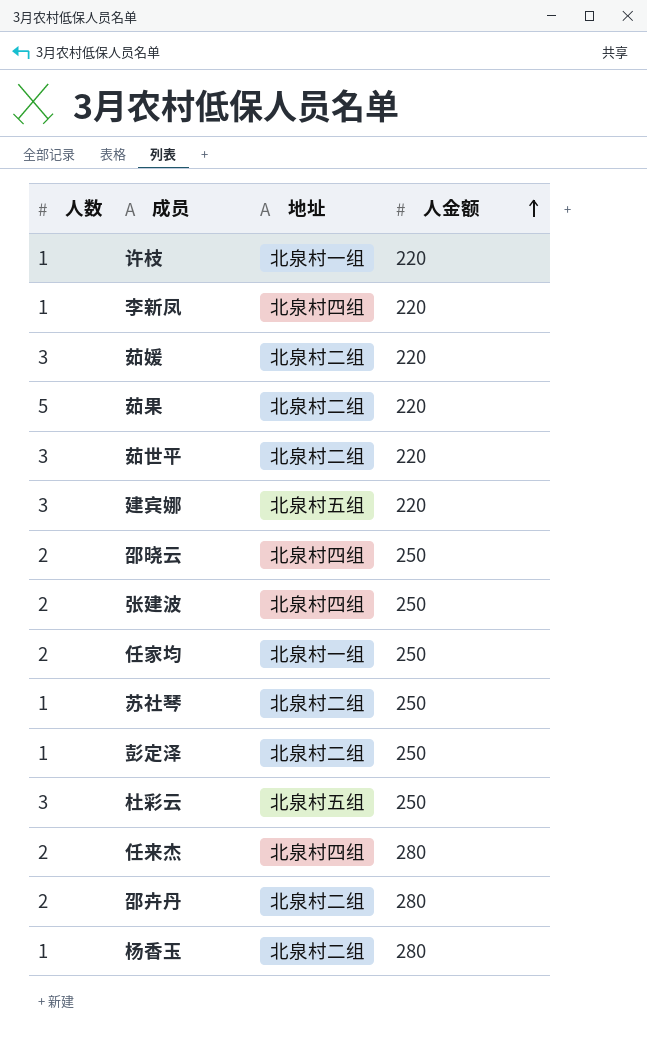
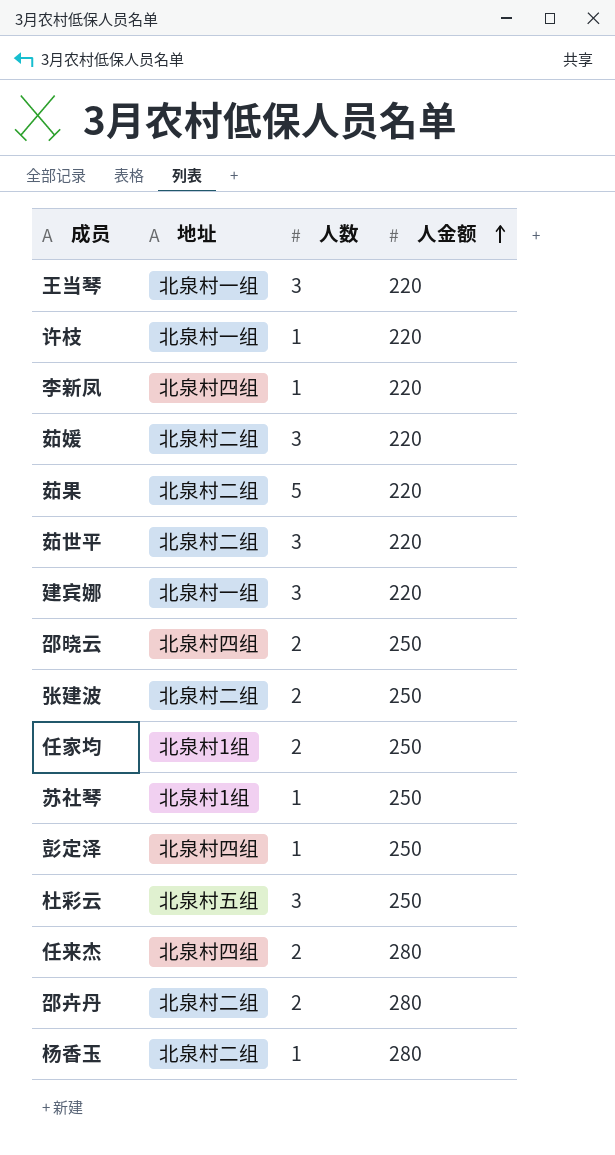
column 人数 | position: 1 -> 3
row 王当琴: none -> 北泉村一组 | 3 | 220
建宾娜 | 地址: 北泉村五组 -> 北泉村一组
张建波 | 地址: 北泉村四组 -> 北泉村二组
任家均 | 地址: 北泉村一组 -> 北泉村1组
苏社琴 | 地址: 北泉村二组 -> 北泉村1组
彭定泽 | 地址: 北泉村二组 -> 北泉村四组

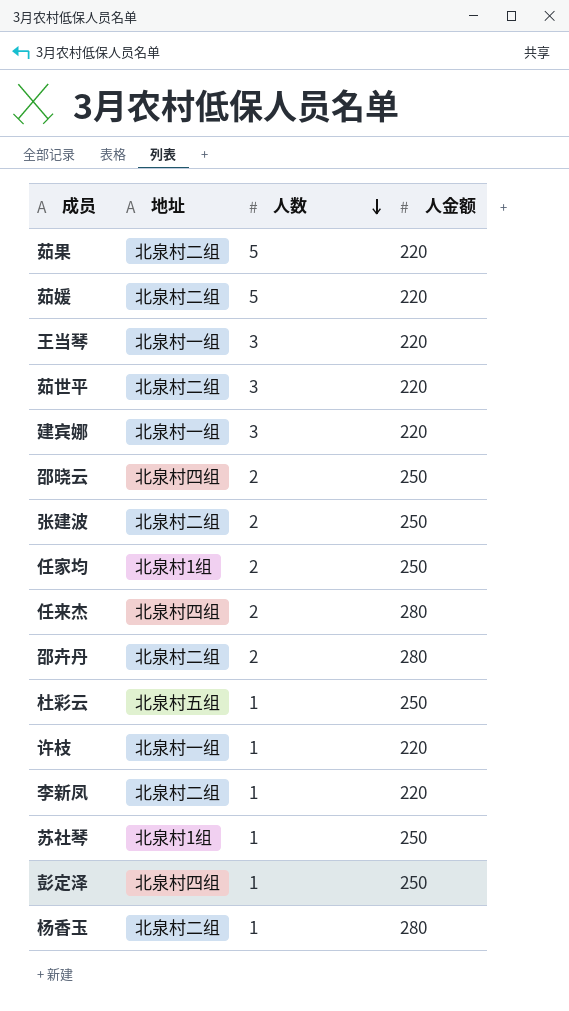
row order: 人金额 ascending -> 人数 descending
茹媛 | 人数: 3 -> 5
杜彩云 | 人数: 3 -> 1
李新凤 | 地址: 北泉村四组 -> 北泉村二组

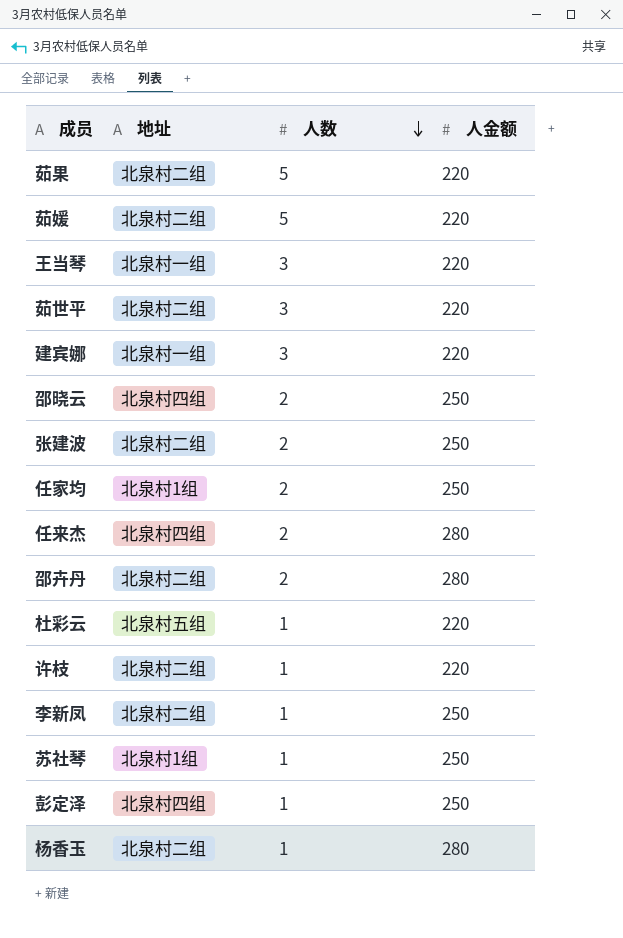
杜彩云 | 人金额: 250 -> 220
许枝 | 地址: 北泉村一组 -> 北泉村二组
李新凤 | 人金额: 220 -> 250

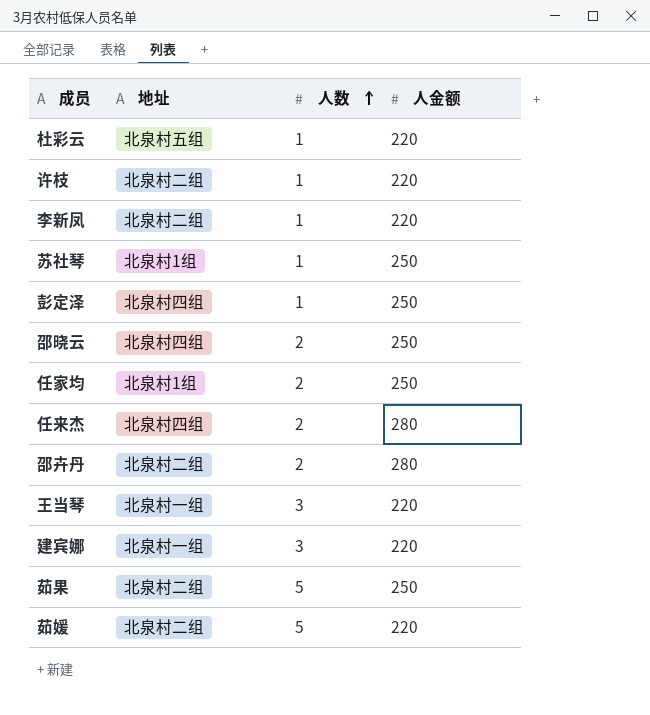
row order: 人数 descending -> 人数 ascending
row 茹世平: 北泉村二组 | 3 | 220 -> none
row 张建波: 北泉村二组 | 2 | 250 -> none
row 杨香玉: 北泉村二组 | 1 | 280 -> none
李新凤 | 人金额: 250 -> 220
茹果 | 人金额: 220 -> 250

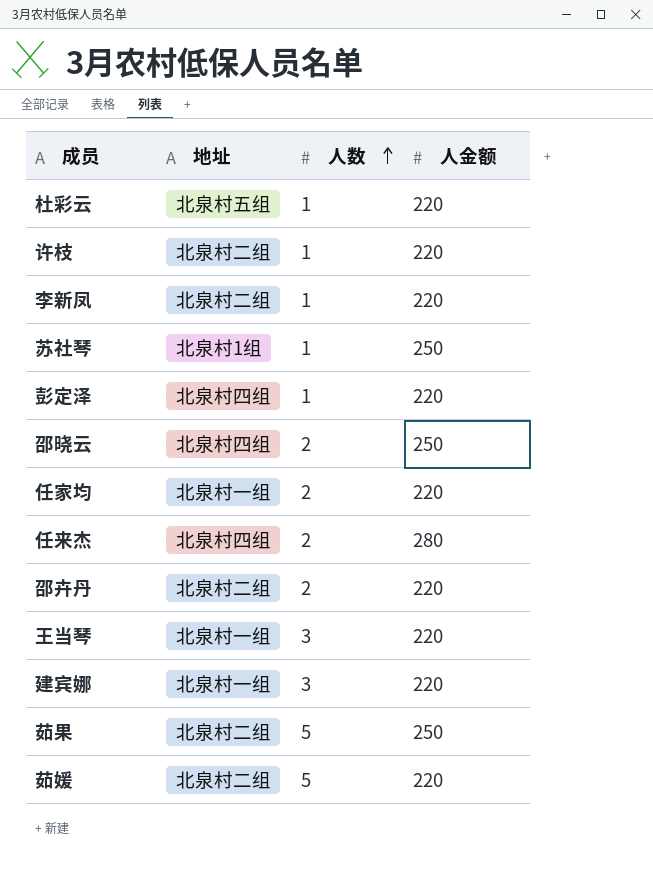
彭定泽 | 人金额: 250 -> 220
任家均 | 地址: 北泉村1组 -> 北泉村一组
任家均 | 人金额: 250 -> 220
邵卉丹 | 人金额: 280 -> 220

